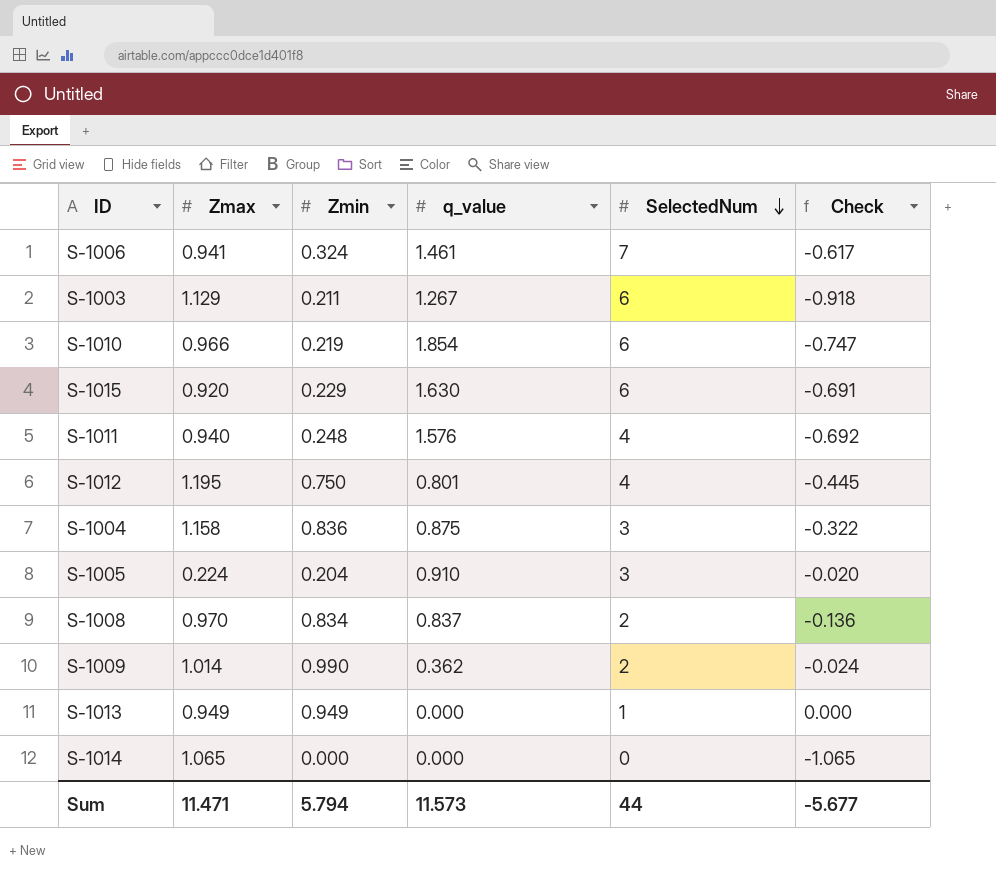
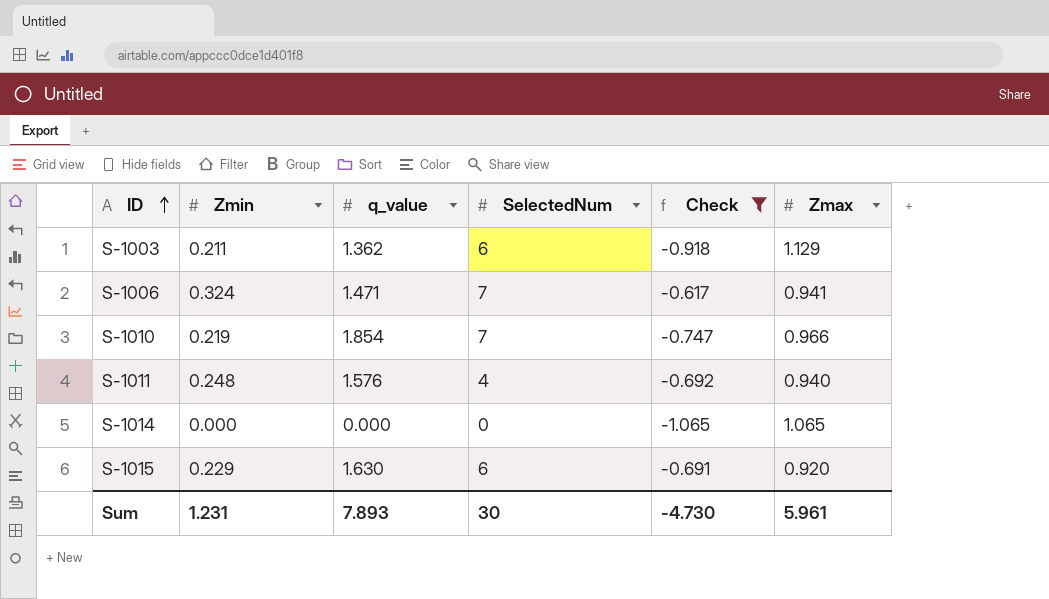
filter: none -> Check <= -0.617
row order: SelectedNum descending -> ID ascending
column Zmax | position: 2 -> 6
S-1003 | q_value: 1.267 -> 1.362
S-1006 | q_value: 1.461 -> 1.471
S-1010 | SelectedNum: 6 -> 7
Sum | Zmin: 5.794 -> 1.231
Sum | q_value: 11.573 -> 7.893
Sum | SelectedNum: 44 -> 30
Sum | Check: -5.677 -> -4.730
Sum | Zmax: 11.471 -> 5.961

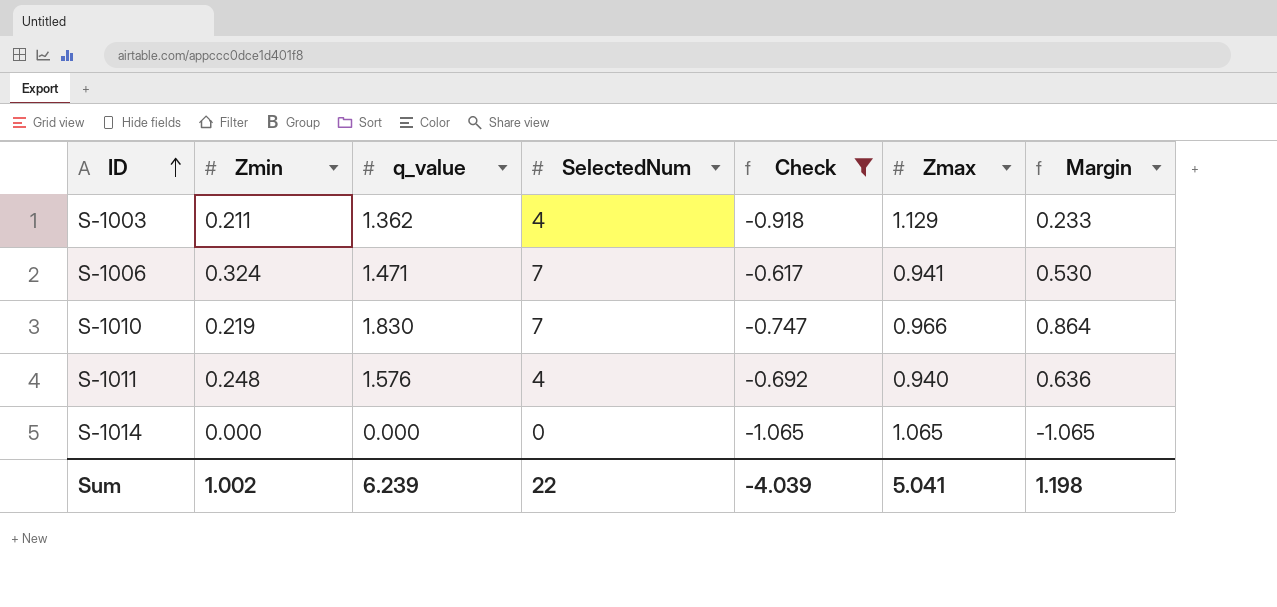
column Margin | formula: none -> [q_value] - [Zmax]
row S-1015: 0.229 | 1.630 | 6 | -0.691 | 0.920 -> none
S-1003 | SelectedNum: 6 -> 4
S-1010 | q_value: 1.854 -> 1.830
Sum | Zmin: 1.231 -> 1.002
Sum | q_value: 7.893 -> 6.239
Sum | SelectedNum: 30 -> 22
Sum | Check: -4.730 -> -4.039
Sum | Zmax: 5.961 -> 5.041

